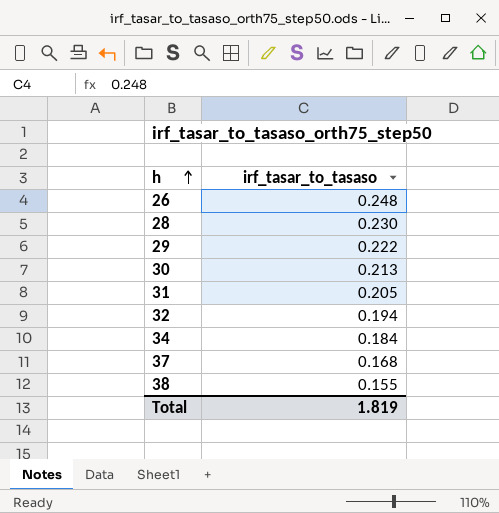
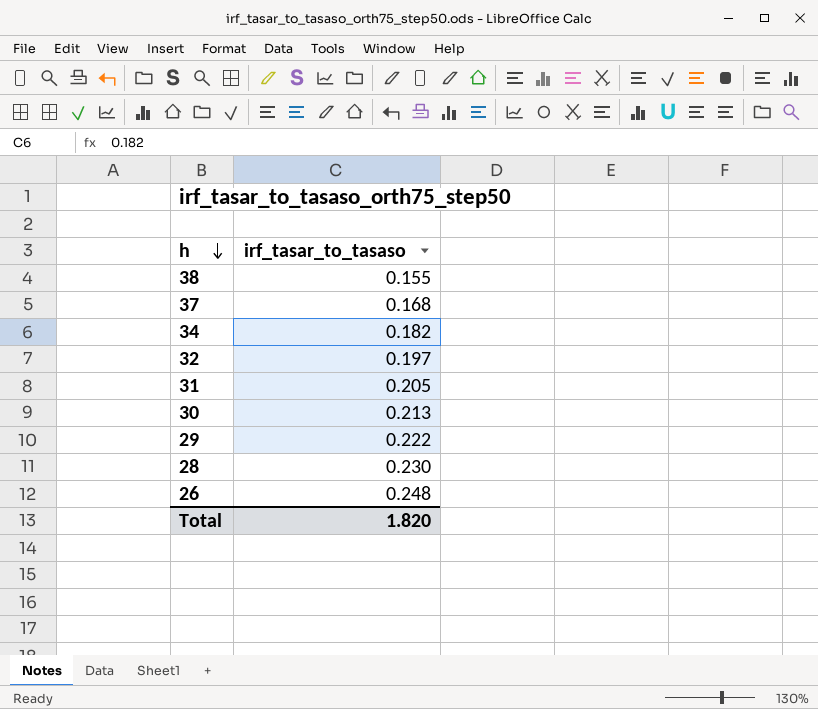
row order: h ascending -> h descending
34 | irf_tasar_to_tasaso: 0.184 -> 0.182
32 | irf_tasar_to_tasaso: 0.194 -> 0.197
Total | irf_tasar_to_tasaso: 1.819 -> 1.820

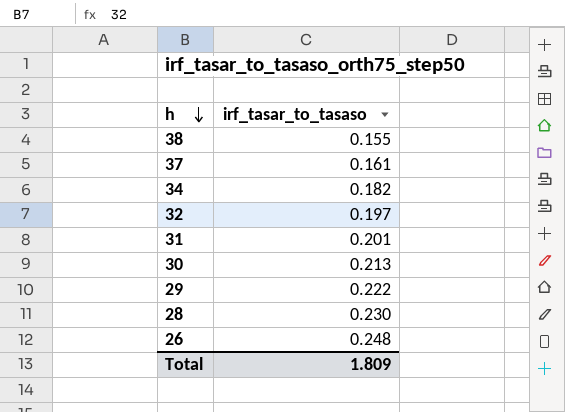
37 | irf_tasar_to_tasaso: 0.168 -> 0.161
31 | irf_tasar_to_tasaso: 0.205 -> 0.201
Total | irf_tasar_to_tasaso: 1.820 -> 1.809

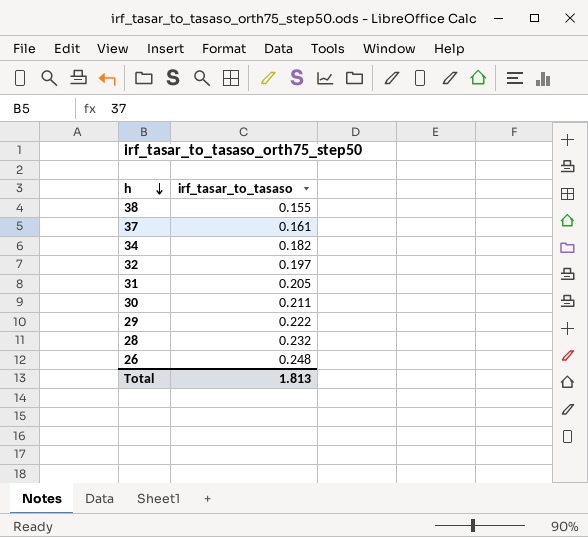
31 | irf_tasar_to_tasaso: 0.201 -> 0.205
30 | irf_tasar_to_tasaso: 0.213 -> 0.211
28 | irf_tasar_to_tasaso: 0.230 -> 0.232
Total | irf_tasar_to_tasaso: 1.809 -> 1.813

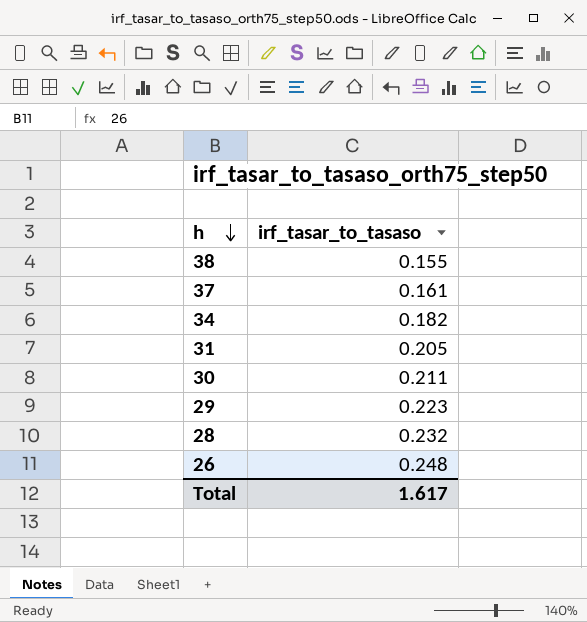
row 32: 0.197 -> none
29 | irf_tasar_to_tasaso: 0.222 -> 0.223
Total | irf_tasar_to_tasaso: 1.813 -> 1.617

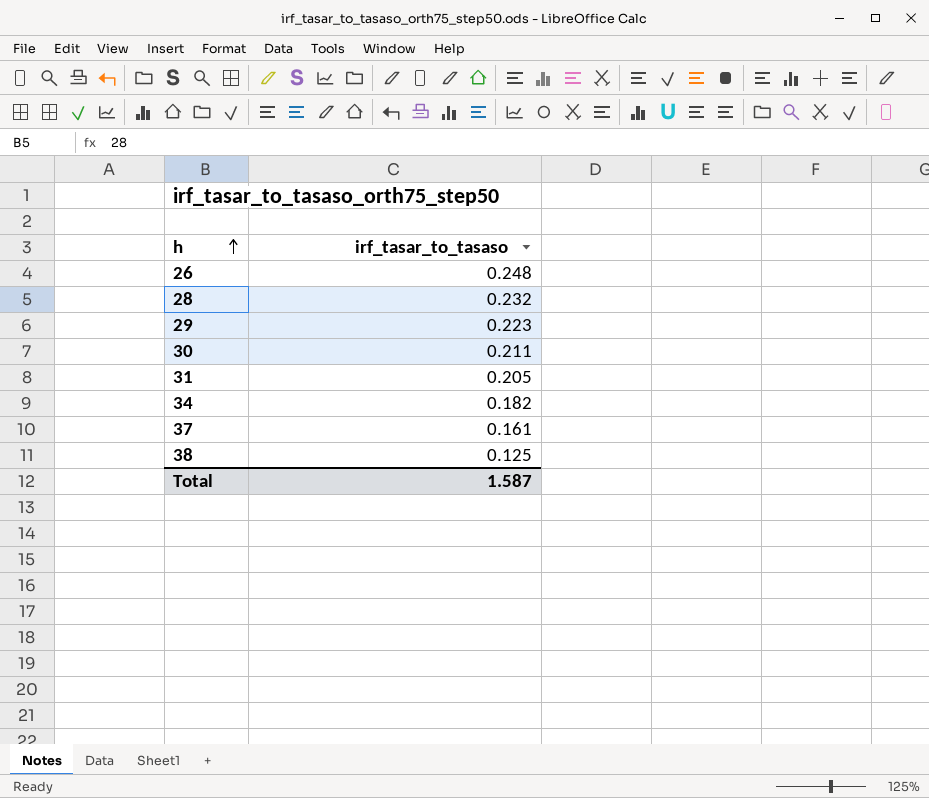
row order: h descending -> h ascending
38 | irf_tasar_to_tasaso: 0.155 -> 0.125
Total | irf_tasar_to_tasaso: 1.617 -> 1.587

